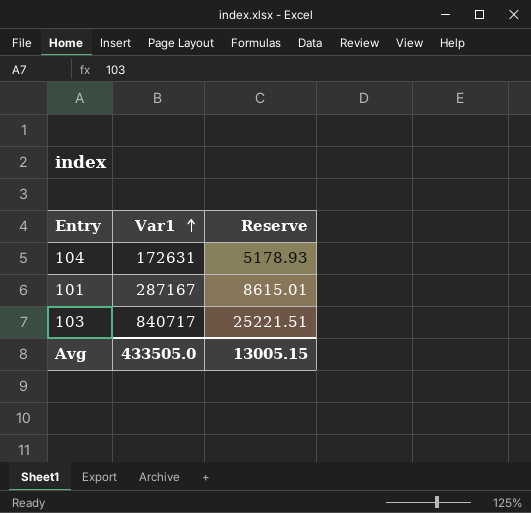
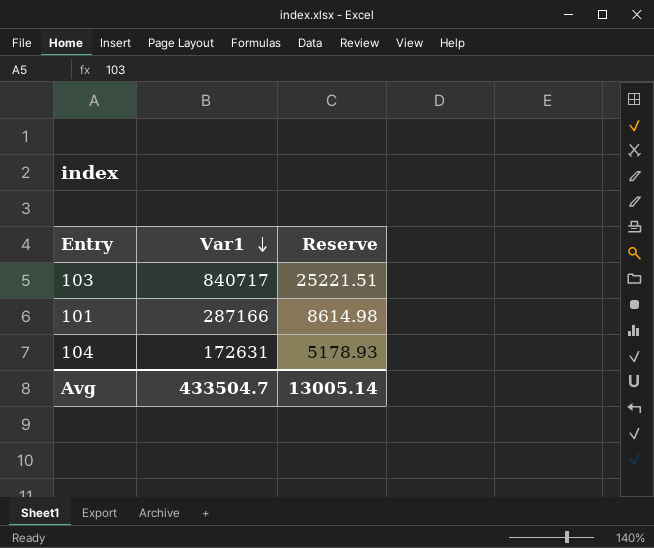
row order: Var1 ascending -> Var1 descending
101 | Var1: 287167 -> 287166
101 | Reserve: 8615.01 -> 8614.98
Avg | Var1: 433505.0 -> 433504.7
Avg | Reserve: 13005.15 -> 13005.14

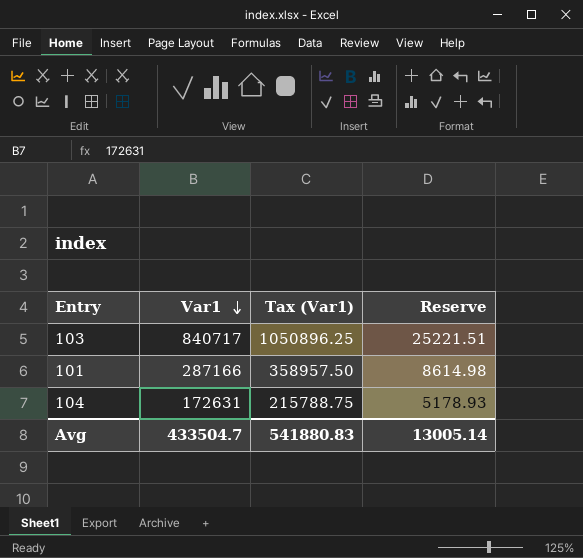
column Tax (Var1) | formula: none -> [Var1] * 1.25

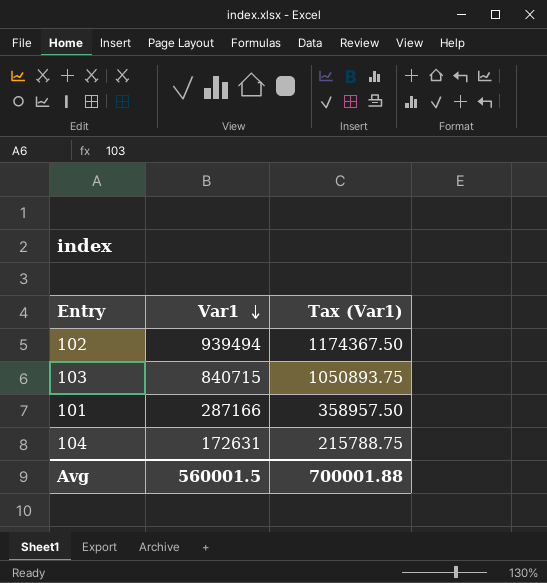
column Reserve | formula: [Var1] * 0.03 -> none
row 102: none -> 939494 | 1174367.50
103 | Var1: 840717 -> 840715
103 | Tax (Var1): 1050896.25 -> 1050893.75
Avg | Var1: 433504.7 -> 560001.5
Avg | Tax (Var1): 541880.83 -> 700001.88

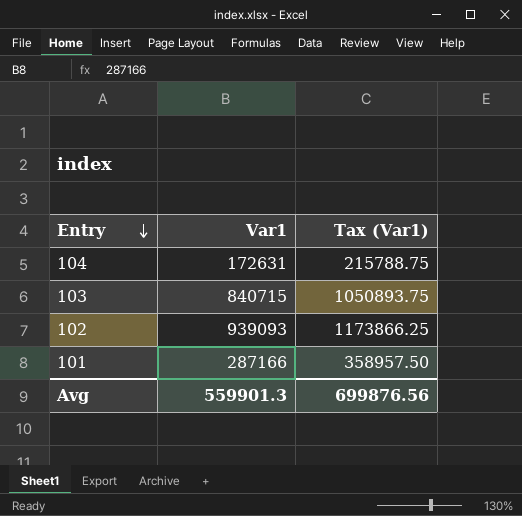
row order: Var1 descending -> Entry descending
102 | Var1: 939494 -> 939093
102 | Tax (Var1): 1174367.50 -> 1173866.25
Avg | Var1: 560001.5 -> 559901.3
Avg | Tax (Var1): 700001.88 -> 699876.56

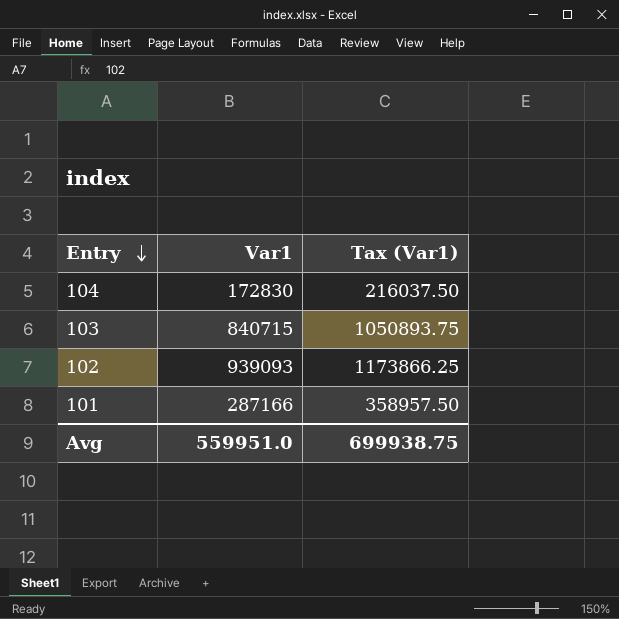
104 | Var1: 172631 -> 172830
104 | Tax (Var1): 215788.75 -> 216037.50
Avg | Var1: 559901.3 -> 559951.0
Avg | Tax (Var1): 699876.56 -> 699938.75

